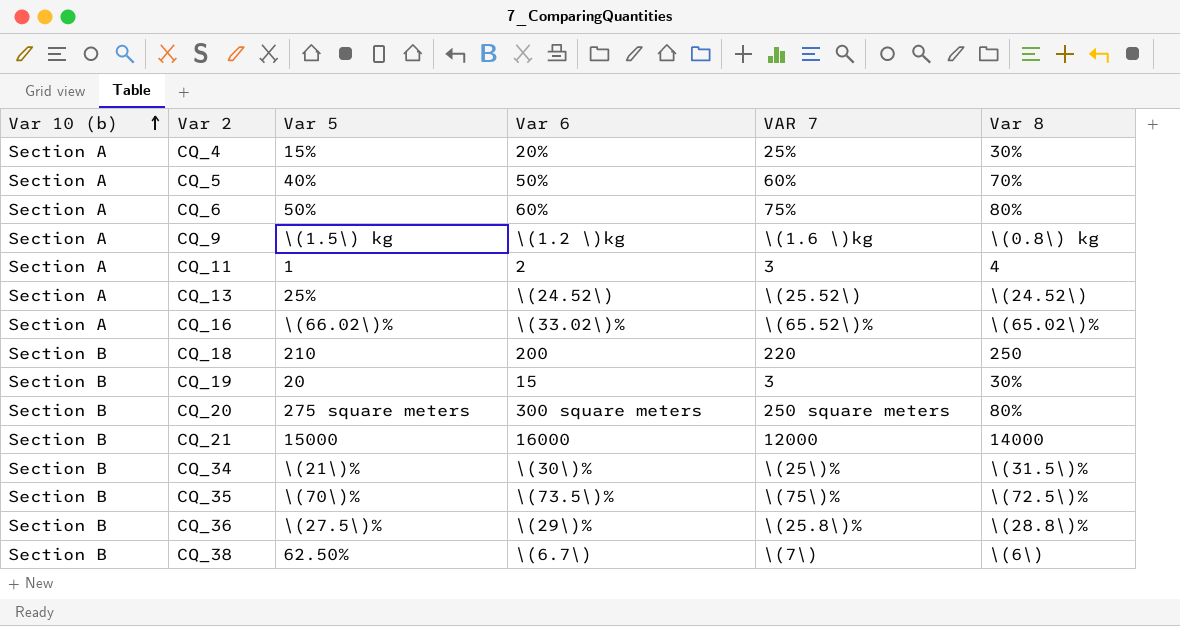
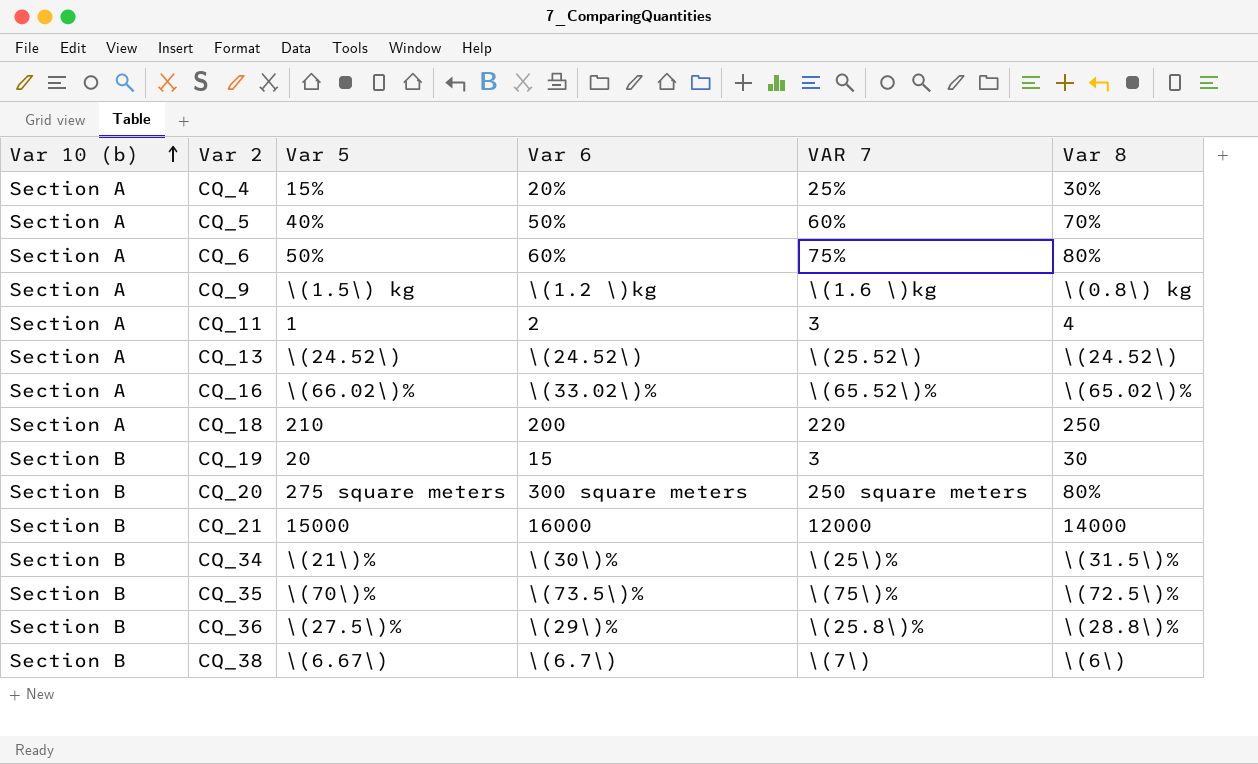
CQ_13 | Var 5: 25% -> \(24.52\)
CQ_18 | Var 10 (b): Section B -> Section A
CQ_19 | Var 8: 30% -> 30
CQ_38 | Var 5: 62.50% -> \(6.67\)

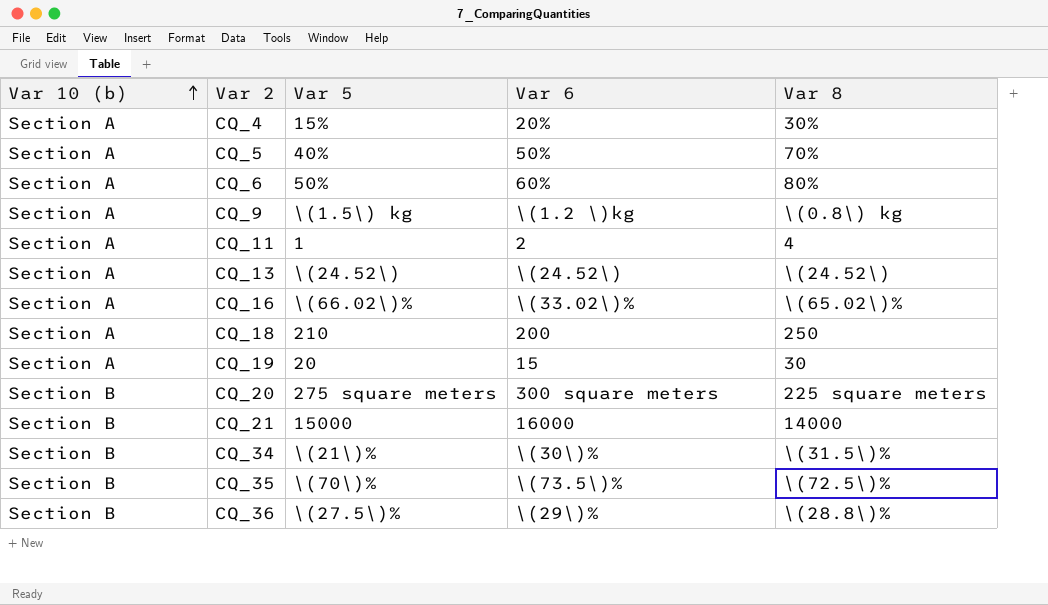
column VAR 7 | position: 5 -> none
row CQ_38: Section B | \(6.67\) | \(6.7\) | \(7\) | \(6\) -> none
CQ_19 | Var 10 (b): Section B -> Section A
CQ_20 | Var 8: 80% -> 225 square meters

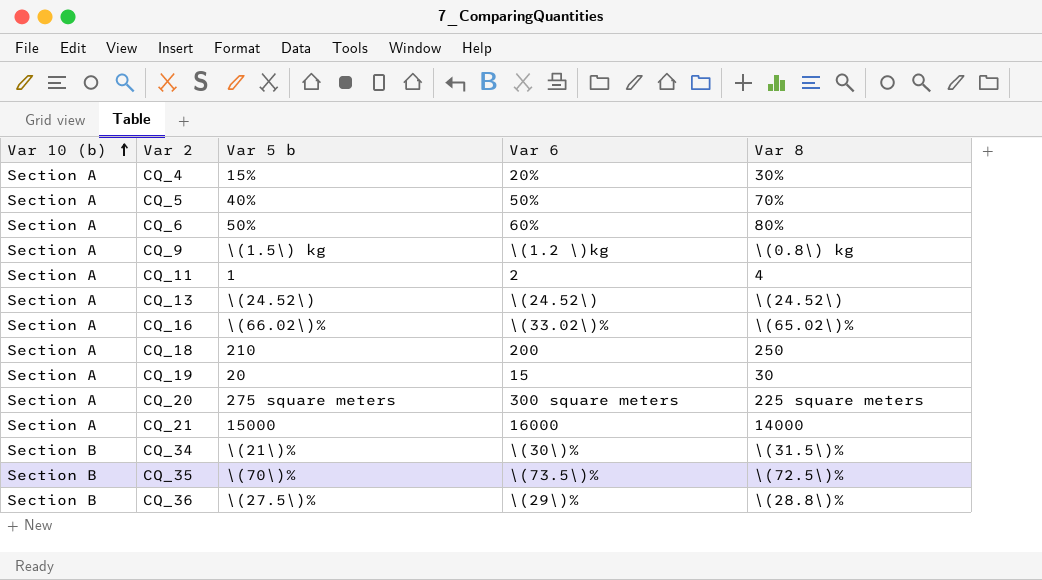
column name: Var 5 -> Var 5 b
CQ_20 | Var 10 (b): Section B -> Section A
CQ_21 | Var 10 (b): Section B -> Section A

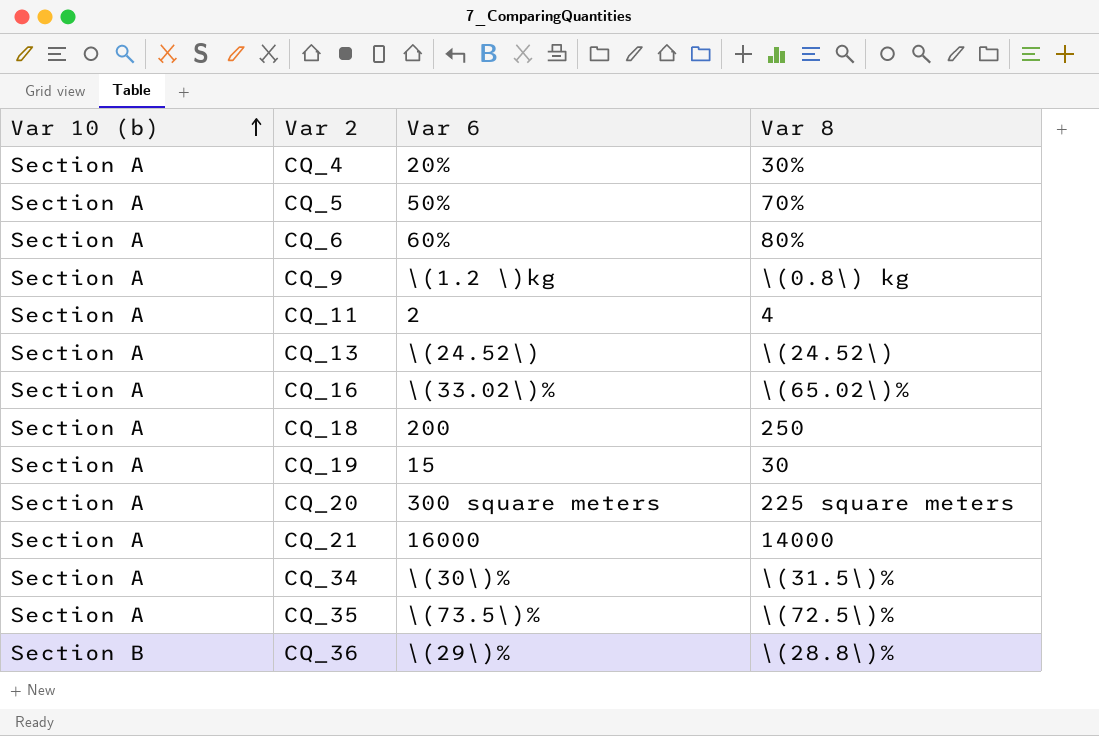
column Var 5 b | position: 3 -> none
CQ_34 | Var 10 (b): Section B -> Section A
CQ_35 | Var 10 (b): Section B -> Section A

